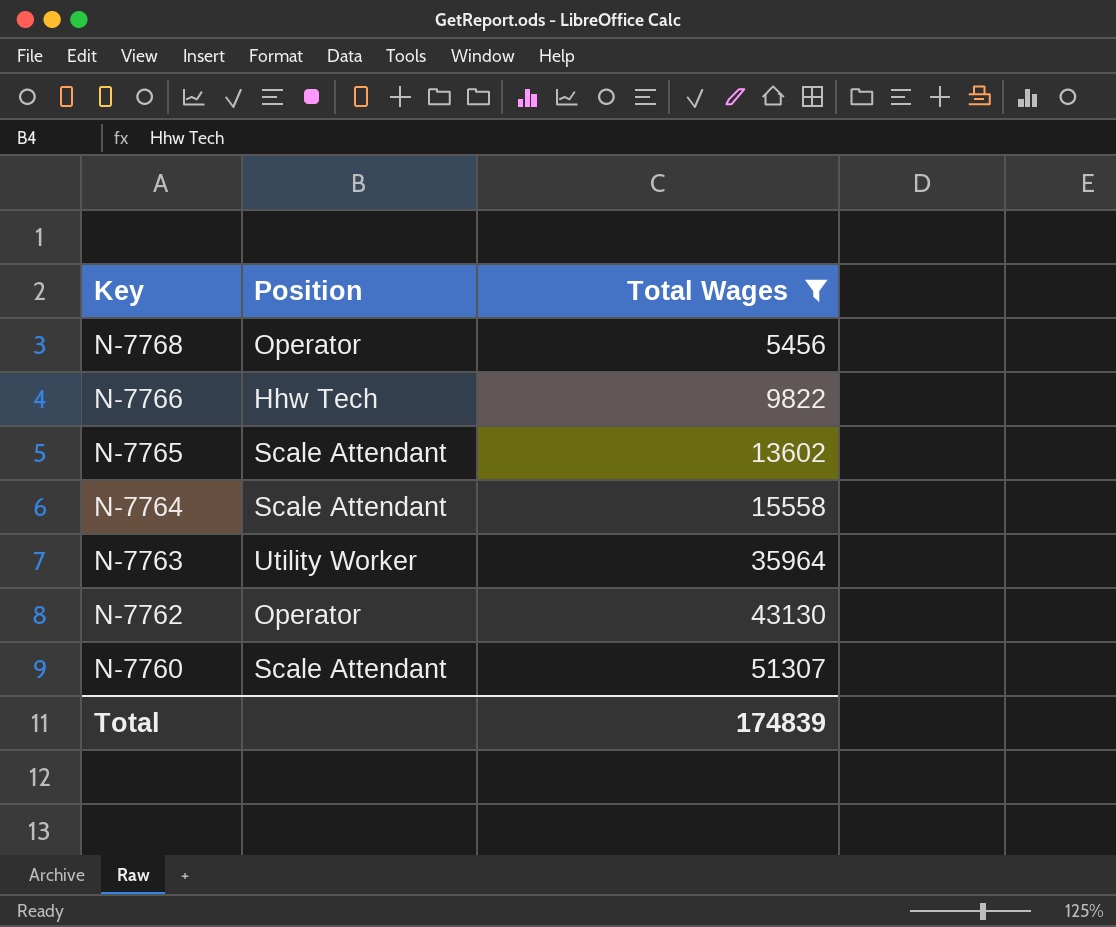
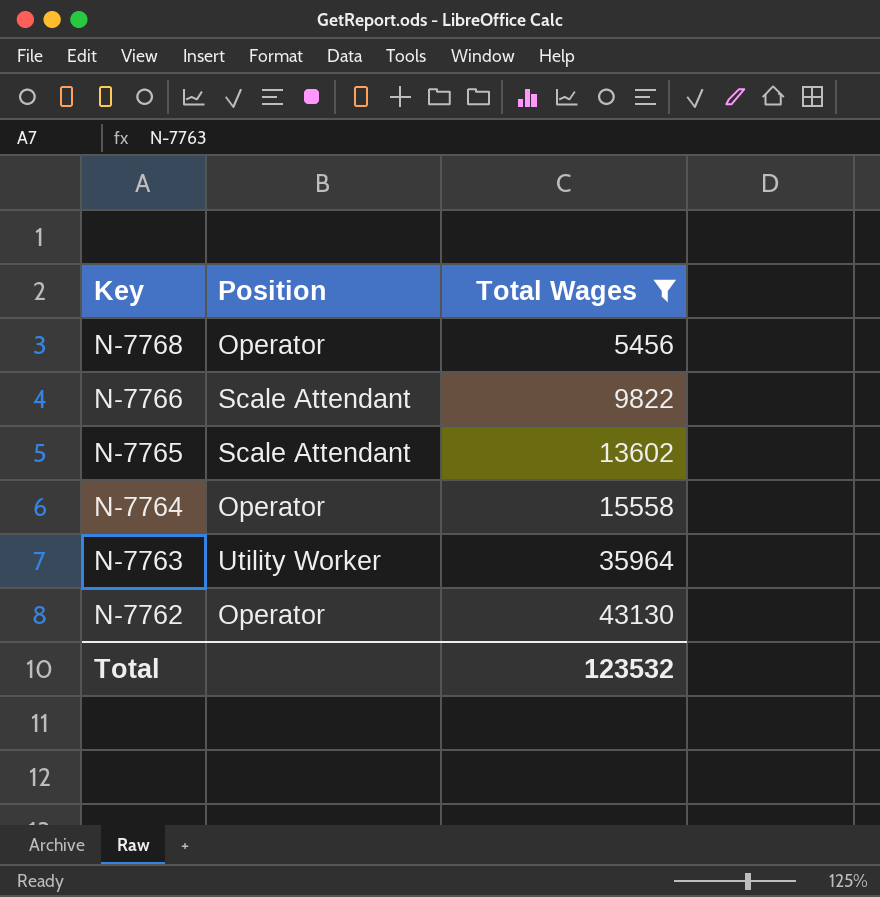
row N-7760: Scale Attendant | 51307 -> none
N-7766 | Position: Hhw Tech -> Scale Attendant
N-7764 | Position: Scale Attendant -> Operator
Total | Total Wages: 174839 -> 123532

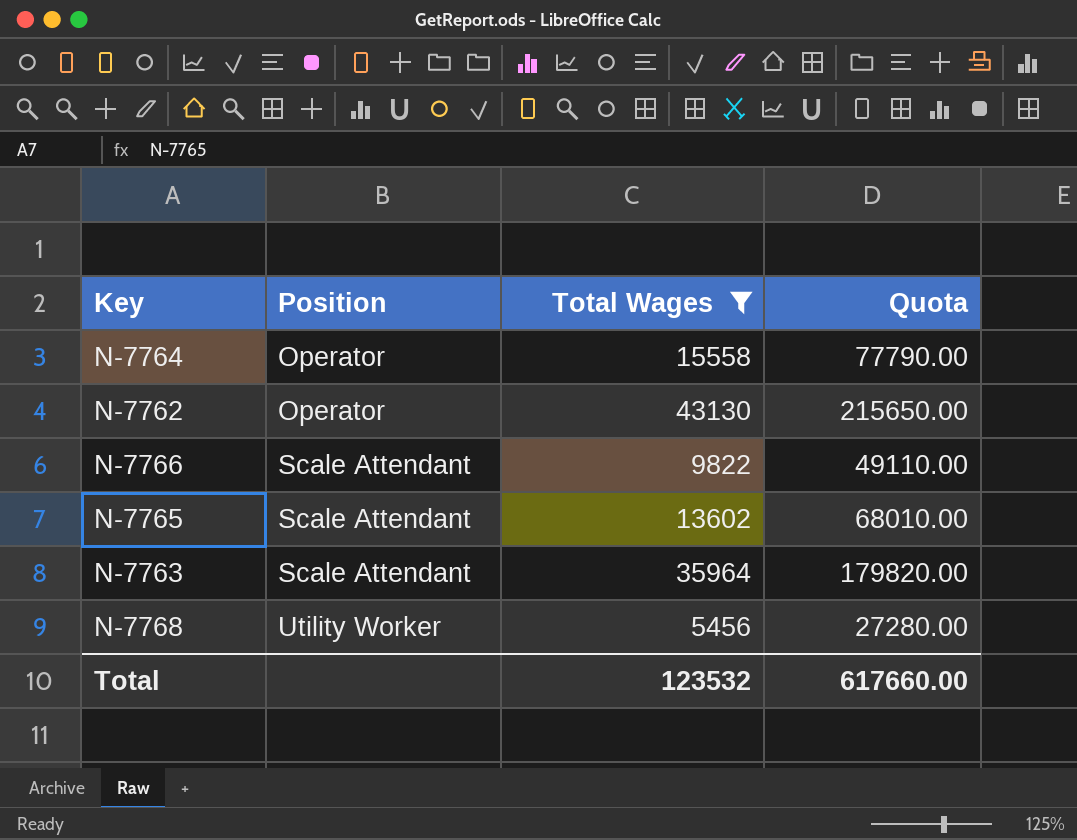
row order: Key descending -> Position ascending
column Quota | formula: none -> [Total Wages] * 5
N-7763 | Position: Utility Worker -> Scale Attendant
N-7768 | Position: Operator -> Utility Worker

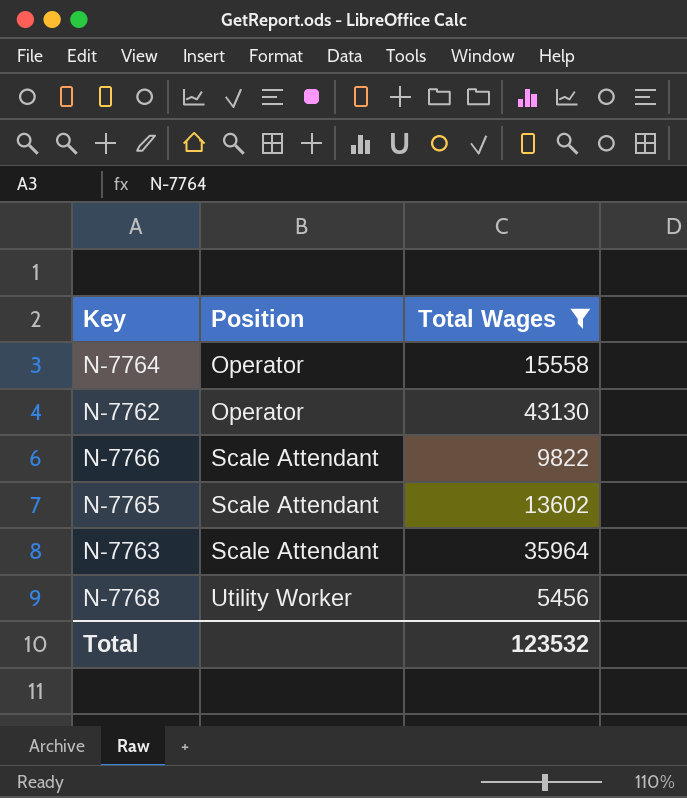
column Quota | formula: [Total Wages] * 5 -> none

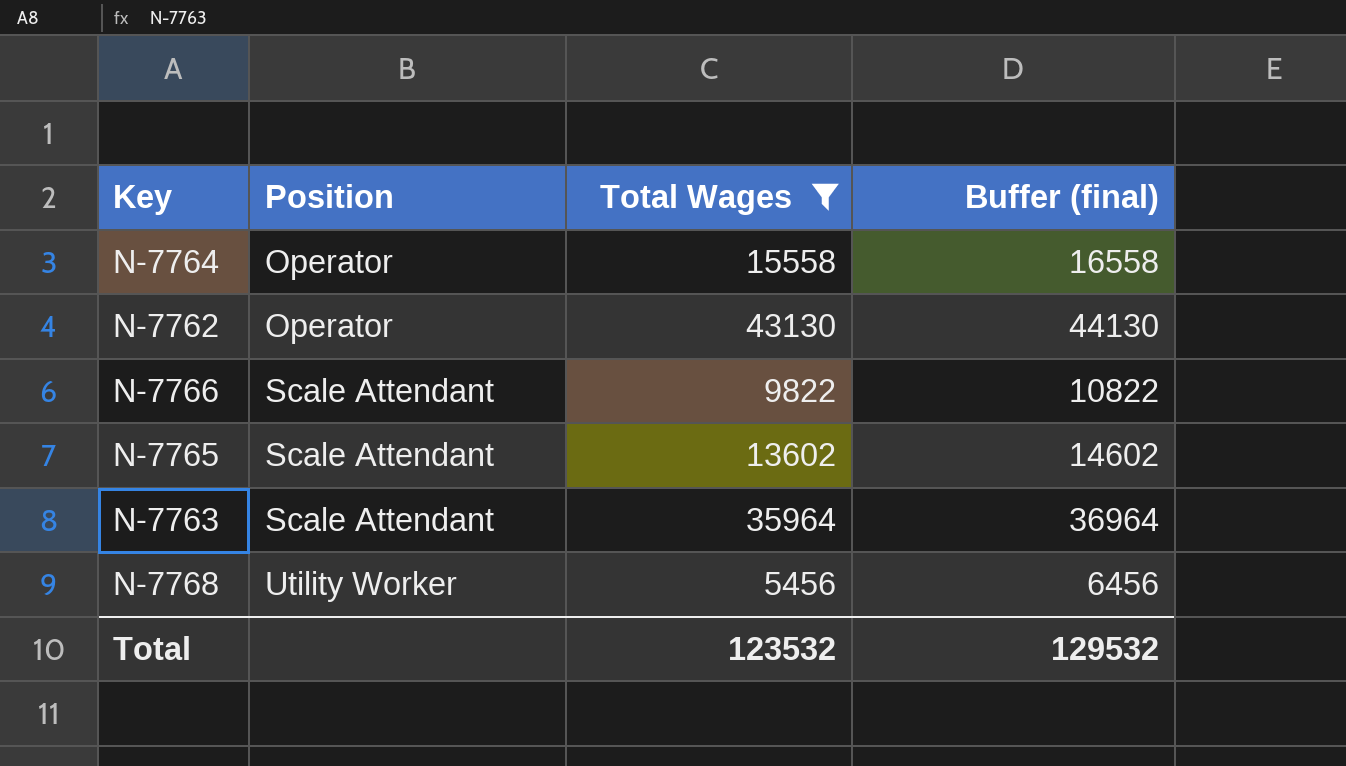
column Buffer (final) | formula: none -> [Total Wages] + 1000

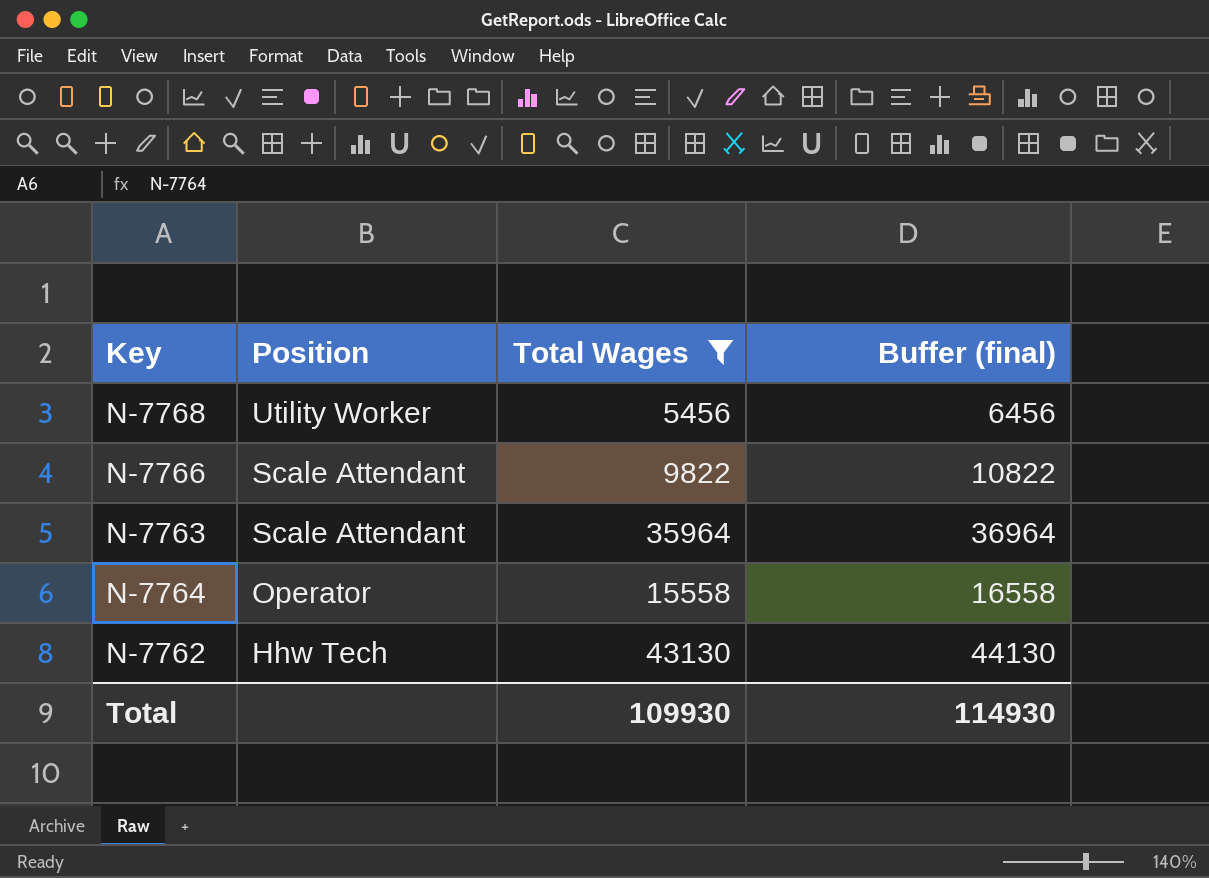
row order: Position ascending -> Position descending
row N-7765: Scale Attendant | 13602 | 14602 -> none
N-7762 | Position: Operator -> Hhw Tech
Total | Total Wages: 123532 -> 109930
Total | Buffer (final): 129532 -> 114930

